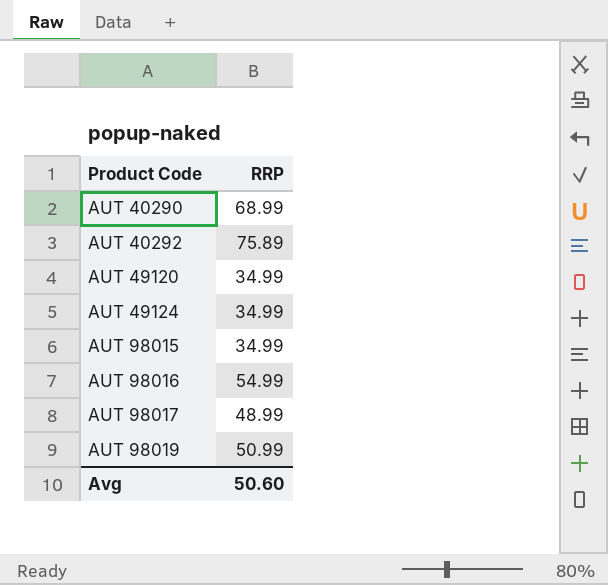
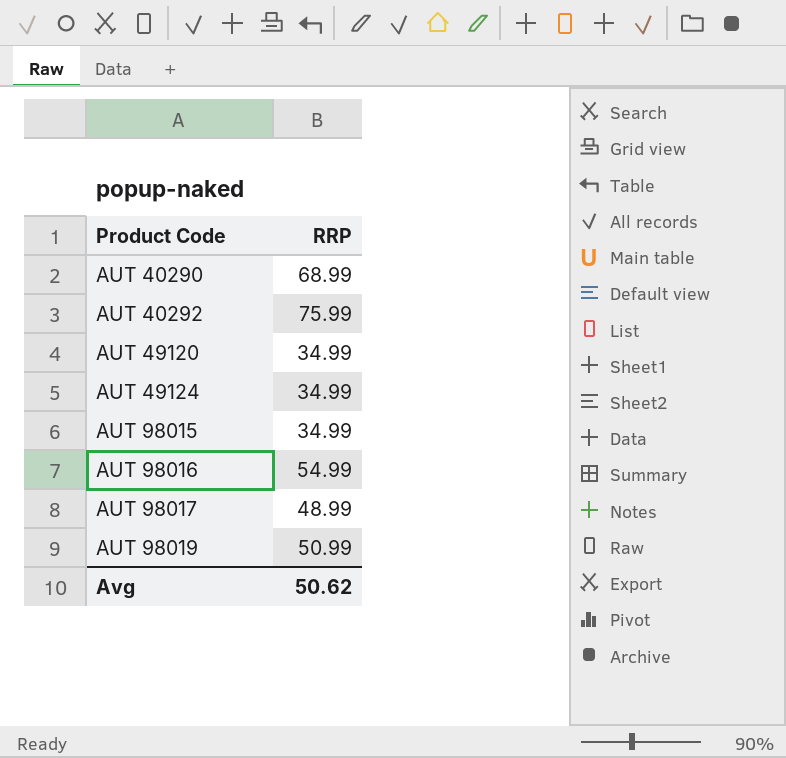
AUT 40292 | RRP: 75.89 -> 75.99
Avg | RRP: 50.60 -> 50.62

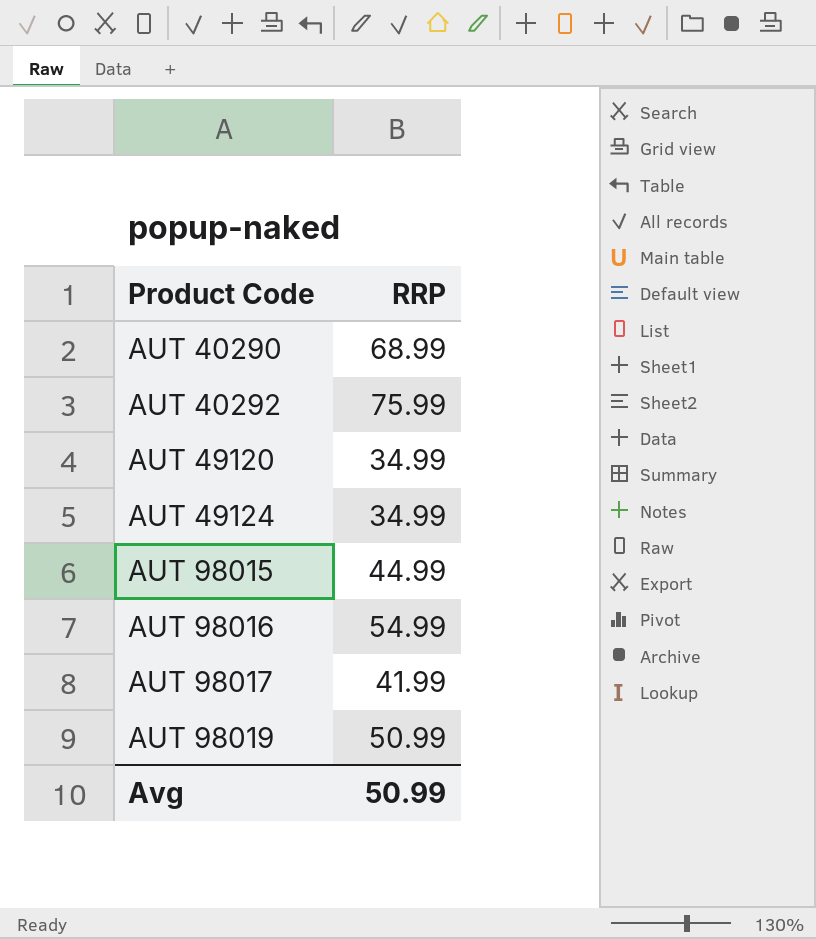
AUT 98015 | RRP: 34.99 -> 44.99
AUT 98017 | RRP: 48.99 -> 41.99
Avg | RRP: 50.62 -> 50.99

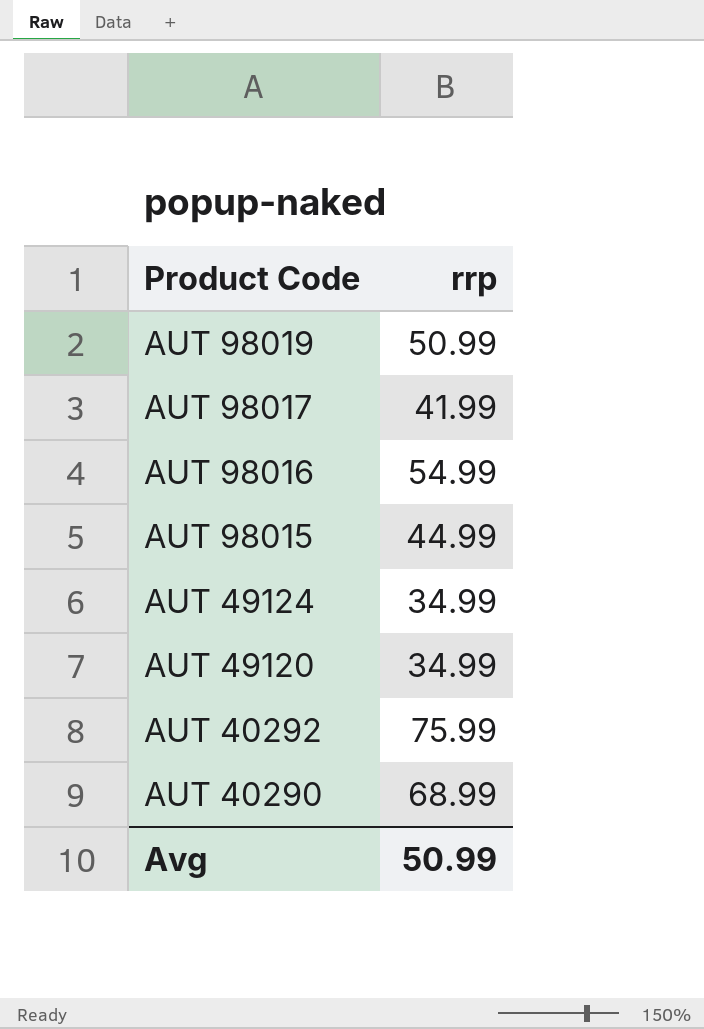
row order: Product Code ascending -> Product Code descending
column name: RRP -> rrp

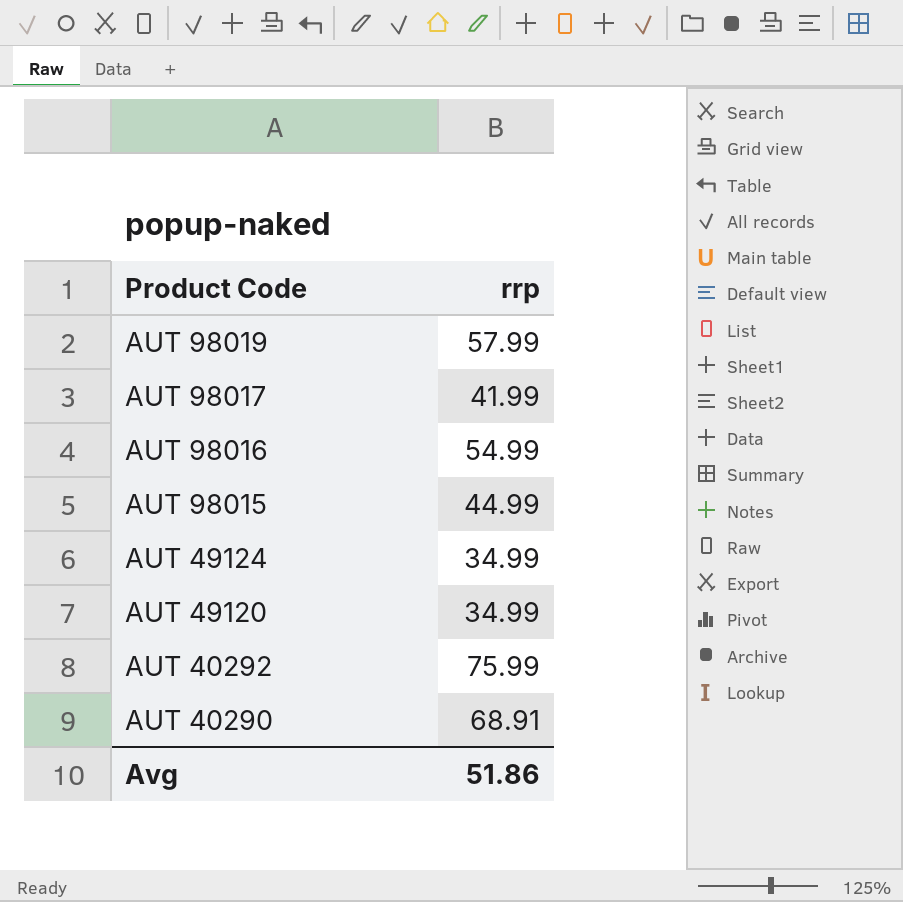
AUT 98019 | rrp: 50.99 -> 57.99
AUT 40290 | rrp: 68.99 -> 68.91
Avg | rrp: 50.99 -> 51.86

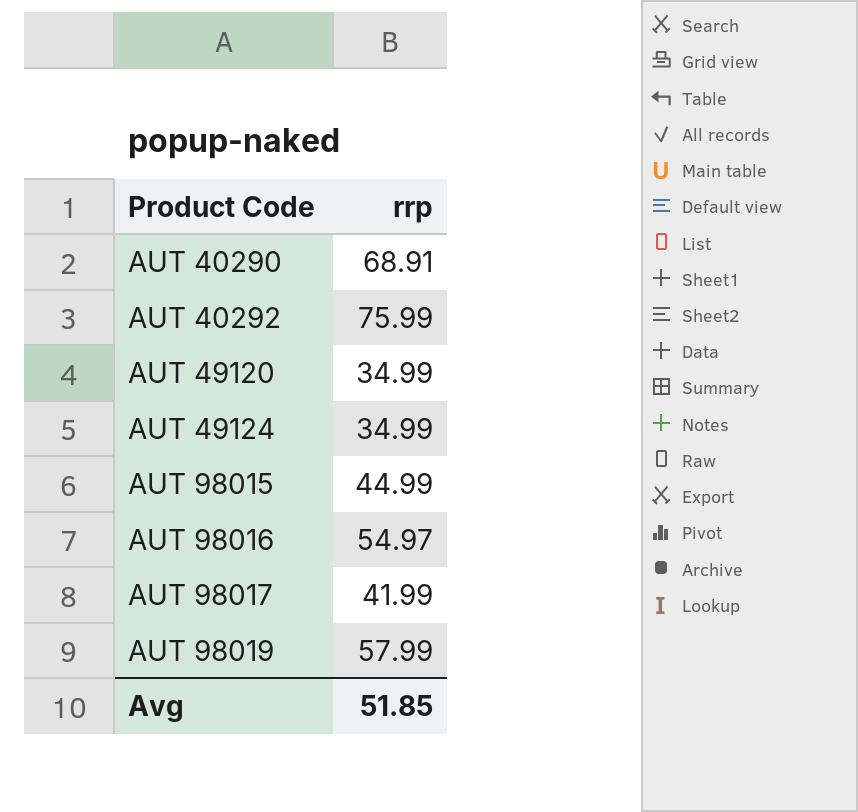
row order: Product Code descending -> Product Code ascending
AUT 98016 | rrp: 54.99 -> 54.97
Avg | rrp: 51.86 -> 51.85

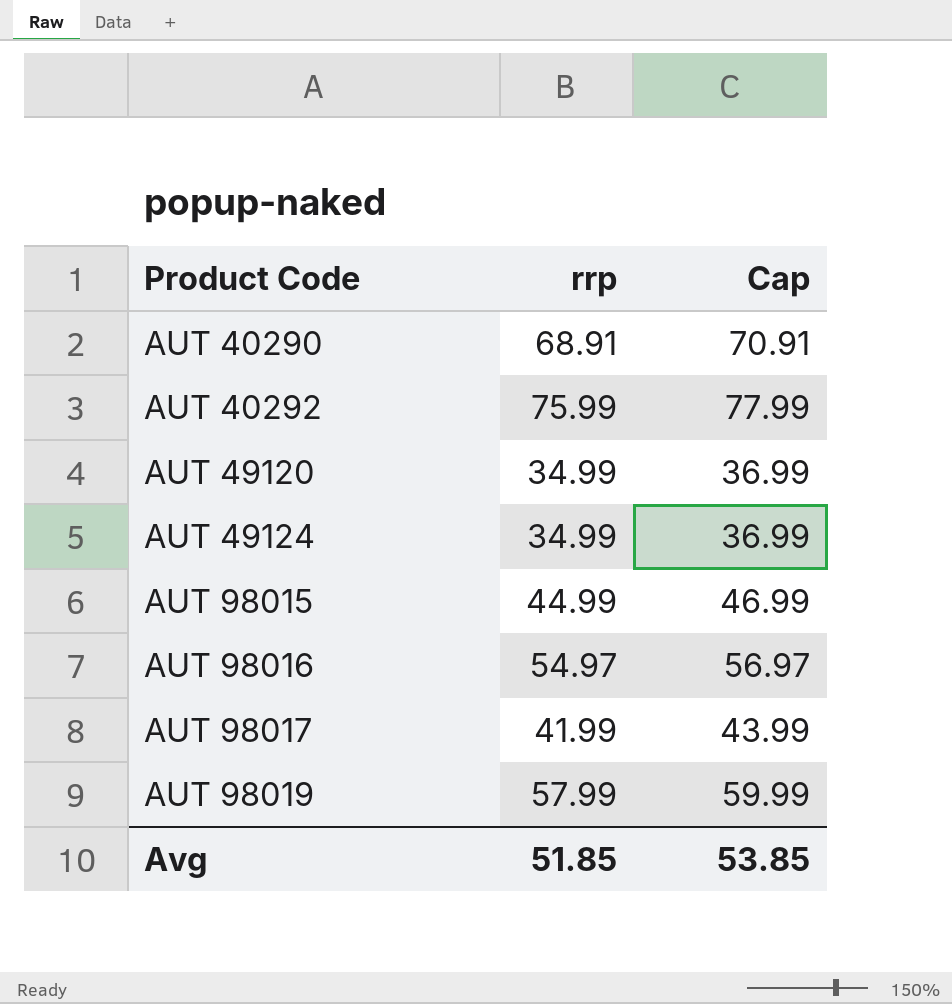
column Cap | formula: none -> [rrp] + 2

